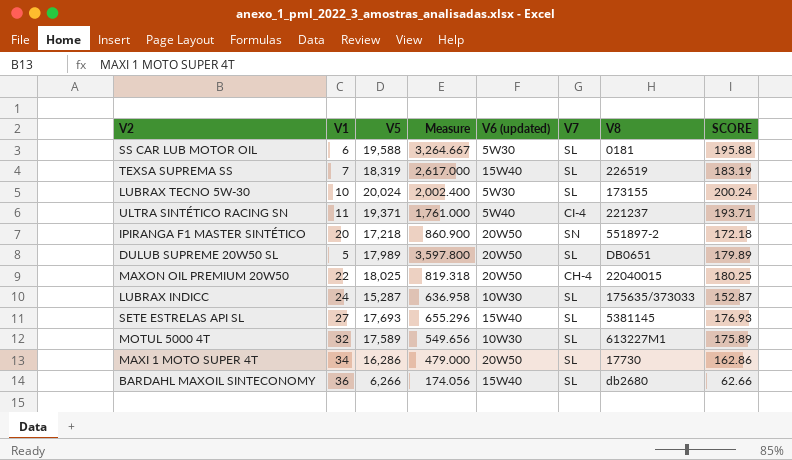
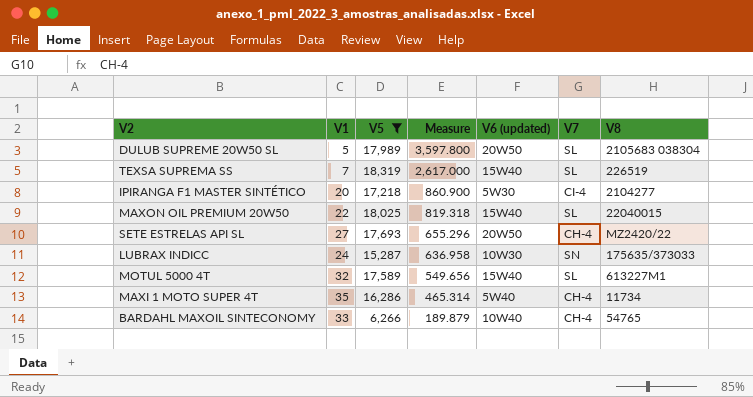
filter: none -> V5 <= 18,319
row order: none -> Measure descending
column SCORE | formula: [V5] * 0.01 -> none
DULUB SUPREME 20W50 SL | V8: DB0651 -> 2105683 038304
IPIRANGA F1 MASTER SINTÉTICO | V6 (updated): 20W50 -> 5W30
IPIRANGA F1 MASTER SINTÉTICO | V7: SN -> CI-4
IPIRANGA F1 MASTER SINTÉTICO | V8: 551897-2 -> 2104277
MAXON OIL PREMIUM 20W50 | V6 (updated): 20W50 -> 15W40
MAXON OIL PREMIUM 20W50 | V7: CH-4 -> SL
SETE ESTRELAS API SL | V6 (updated): 15W40 -> 20W50
SETE ESTRELAS API SL | V7: SL -> CH-4
SETE ESTRELAS API SL | V8: 5381145 -> MZ2420/22
LUBRAX INDICC | V7: SL -> SN
MOTUL 5000 4T | V6 (updated): 10W30 -> 15W40
MAXI 1 MOTO SUPER 4T | V1: 34 -> 35
MAXI 1 MOTO SUPER 4T | Measure: 479.000 -> 465.314
MAXI 1 MOTO SUPER 4T | V6 (updated): 20W50 -> 5W40
MAXI 1 MOTO SUPER 4T | V7: SL -> CH-4
MAXI 1 MOTO SUPER 4T | V8: 17730 -> 11734
BARDAHL MAXOIL SINTECONOMY | V1: 36 -> 33
BARDAHL MAXOIL SINTECONOMY | Measure: 174.056 -> 189.879
BARDAHL MAXOIL SINTECONOMY | V6 (updated): 15W40 -> 10W40
BARDAHL MAXOIL SINTECONOMY | V7: SL -> CH-4
BARDAHL MAXOIL SINTECONOMY | V8: db2680 -> 54765

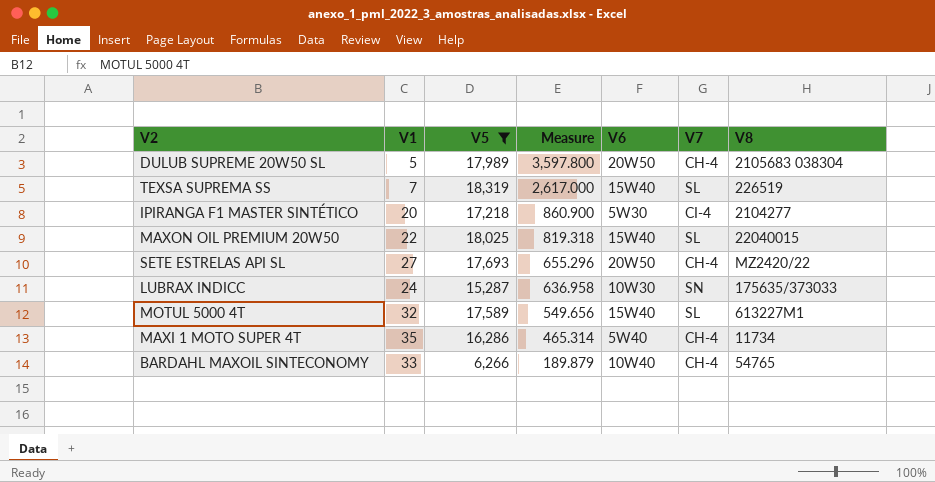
column name: V6 (updated) -> V6
DULUB SUPREME 20W50 SL | V7: SL -> CH-4

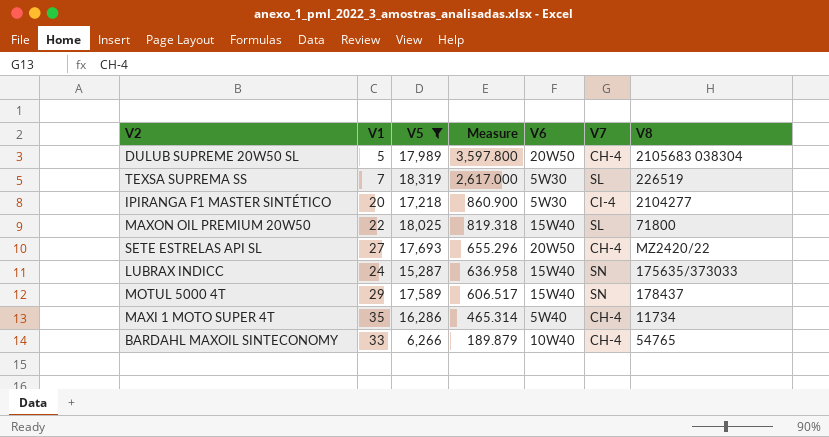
TEXSA SUPREMA SS | V6: 15W40 -> 5W30
MAXON OIL PREMIUM 20W50 | V8: 22040015 -> 71800
LUBRAX INDICC | V6: 10W30 -> 15W40
MOTUL 5000 4T | V1: 32 -> 29
MOTUL 5000 4T | Measure: 549.656 -> 606.517
MOTUL 5000 4T | V7: SL -> SN
MOTUL 5000 4T | V8: 613227M1 -> 178437

